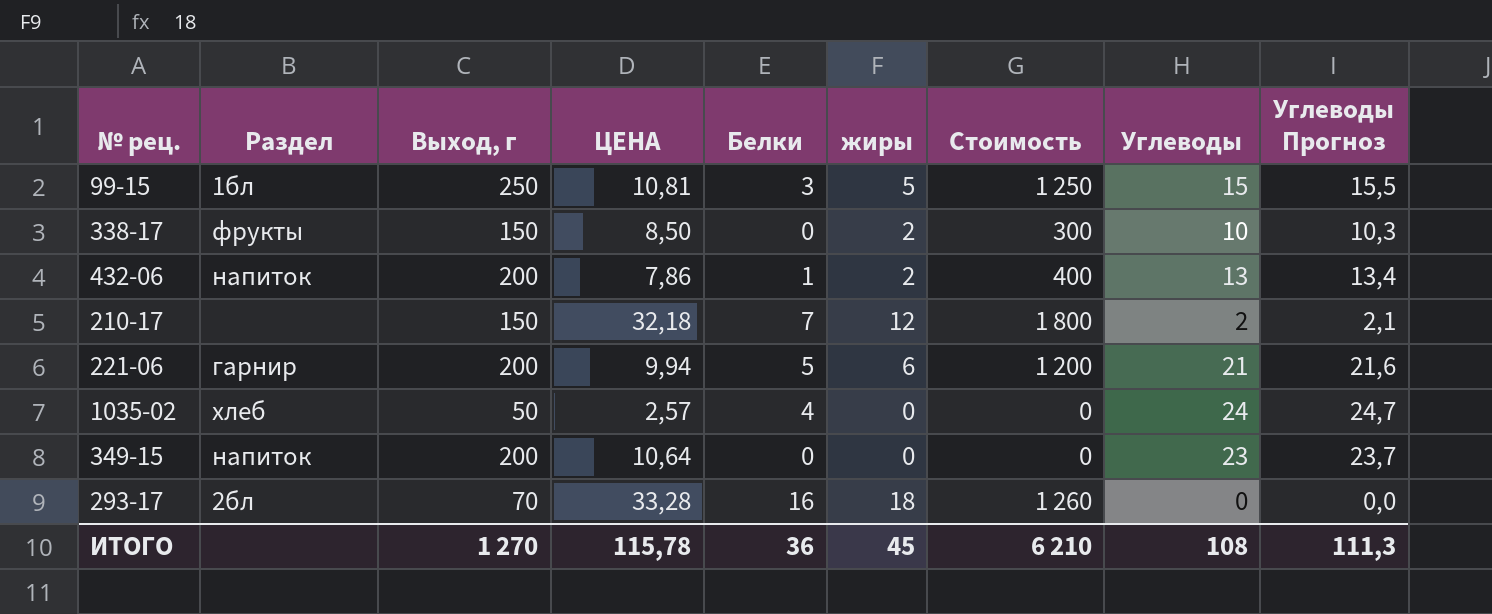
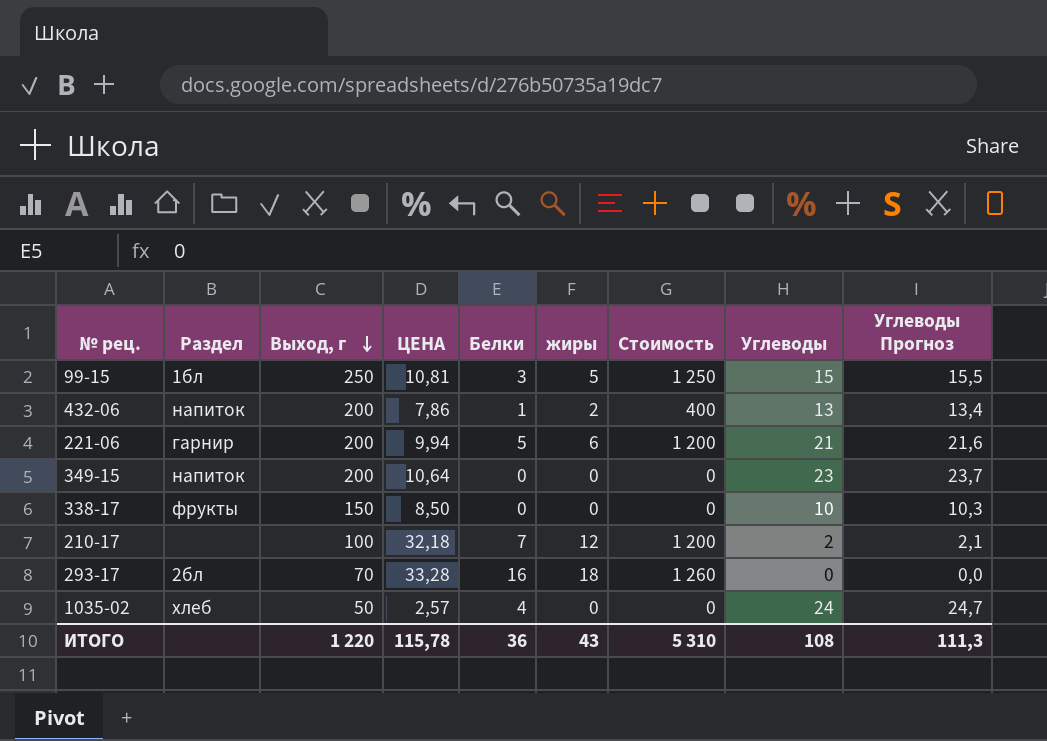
row order: none -> Выход, г descending
338-17 | жиры: 2 -> 0
338-17 | Стоимость: 300 -> 0
210-17 | Выход, г: 150 -> 100
210-17 | Стоимость: 1 800 -> 1 200
ИТОГО | Выход, г: 1 270 -> 1 220
ИТОГО | жиры: 45 -> 43
ИТОГО | Стоимость: 6 210 -> 5 310

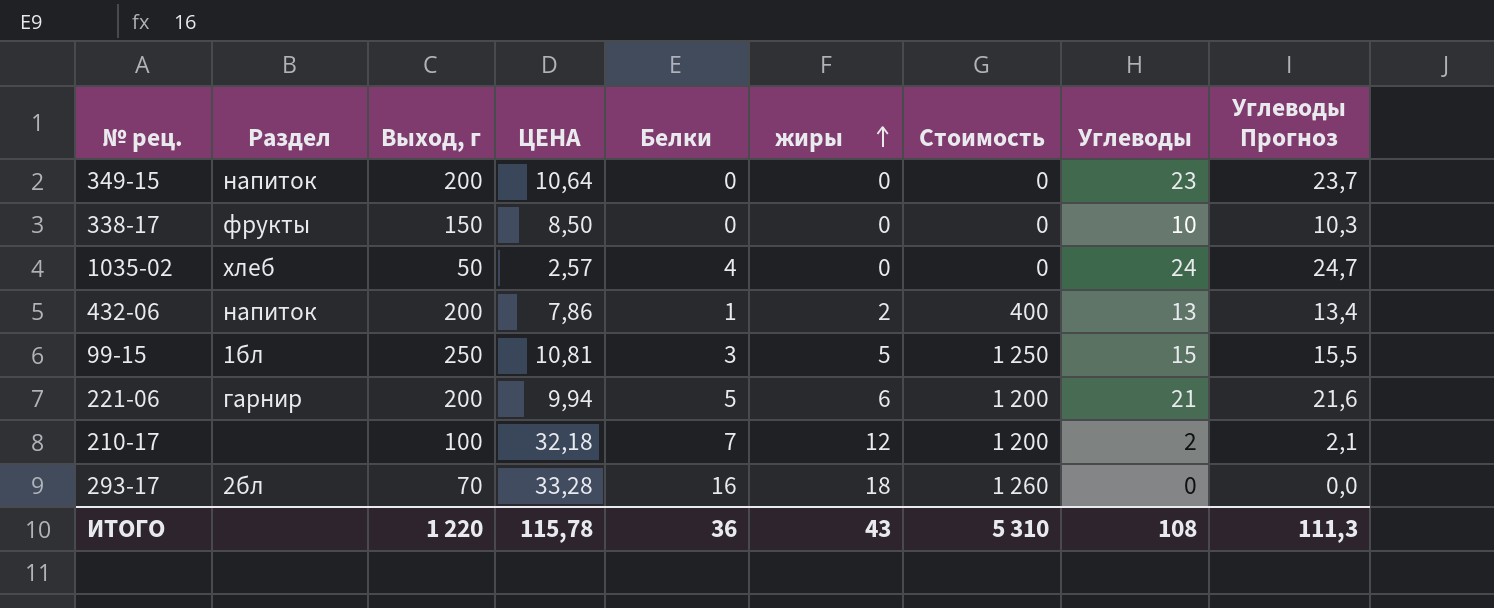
row order: Выход, г descending -> жиры ascending

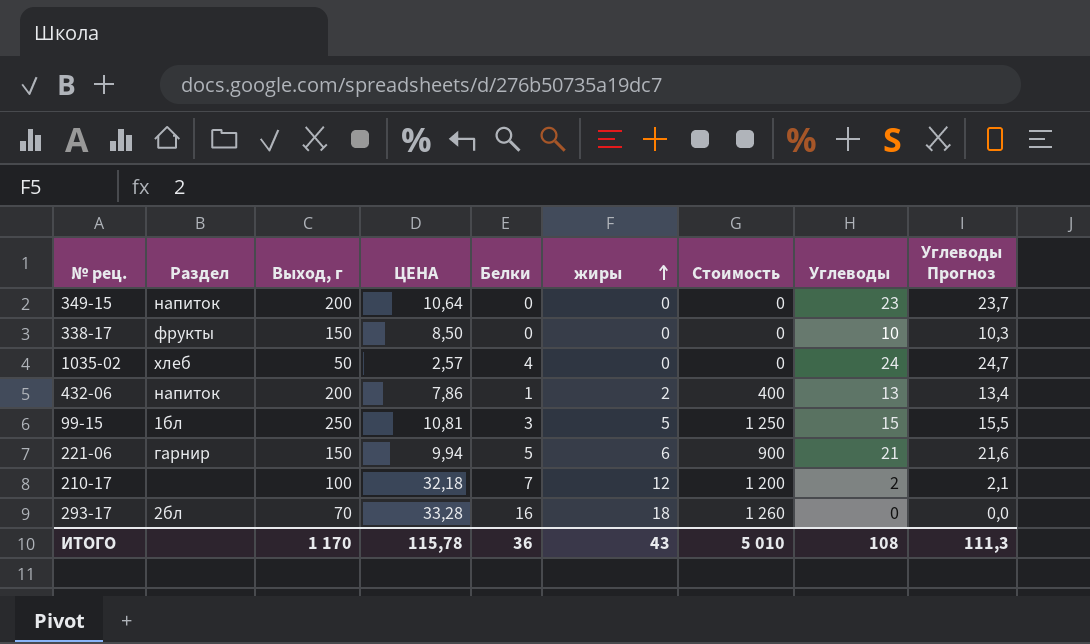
221-06 | Выход, г: 200 -> 150
221-06 | Стоимость: 1 200 -> 900
ИТОГО | Выход, г: 1 220 -> 1 170
ИТОГО | Стоимость: 5 310 -> 5 010

